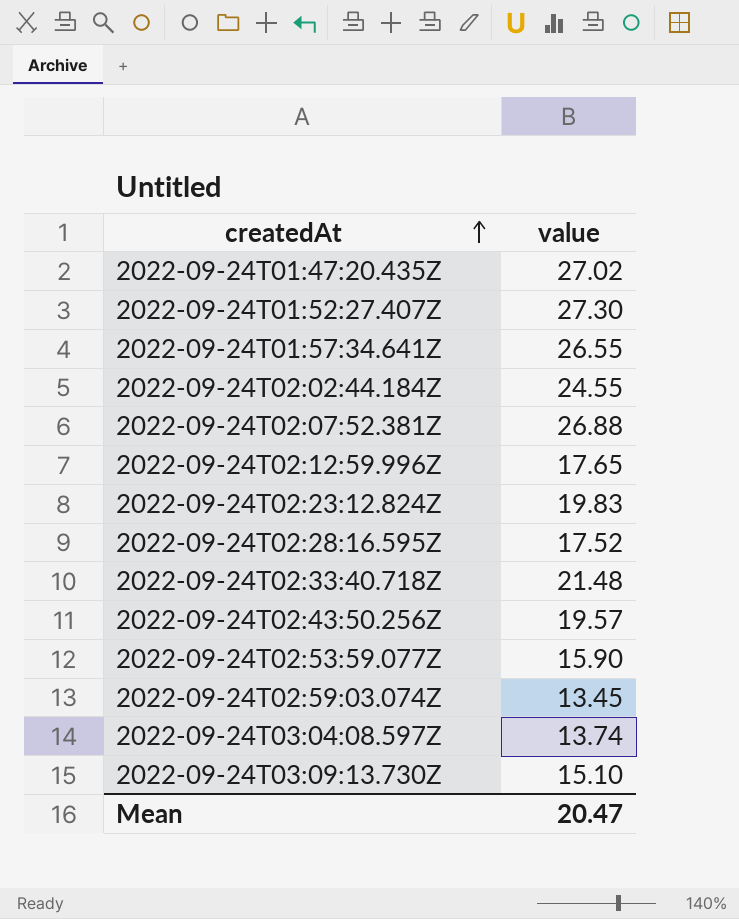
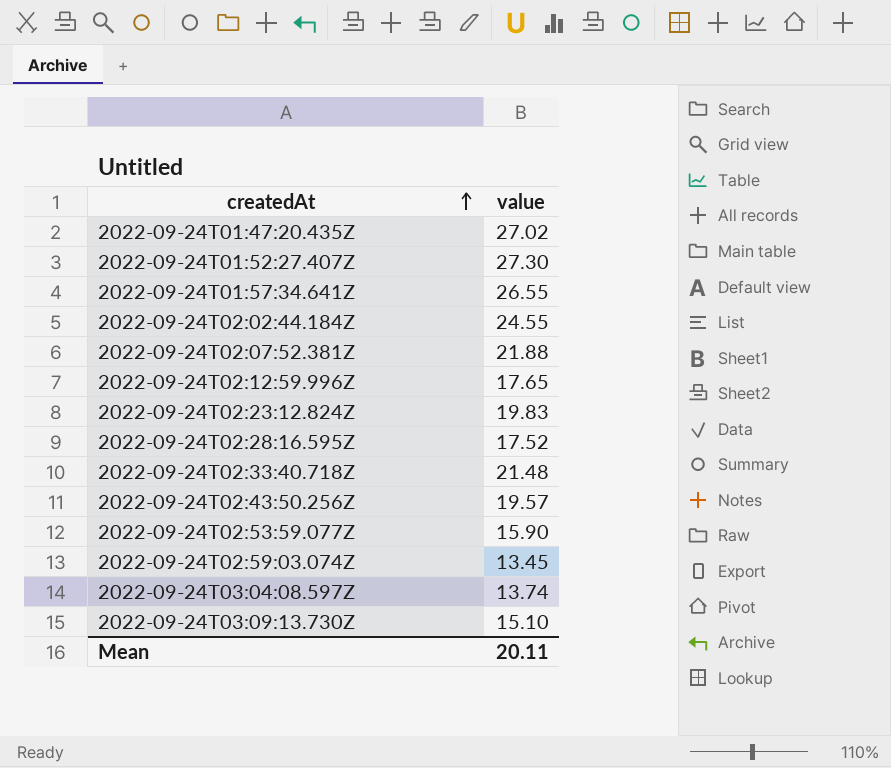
2022-09-24T02:07:52.381Z | value: 26.88 -> 21.88
Mean | value: 20.47 -> 20.11

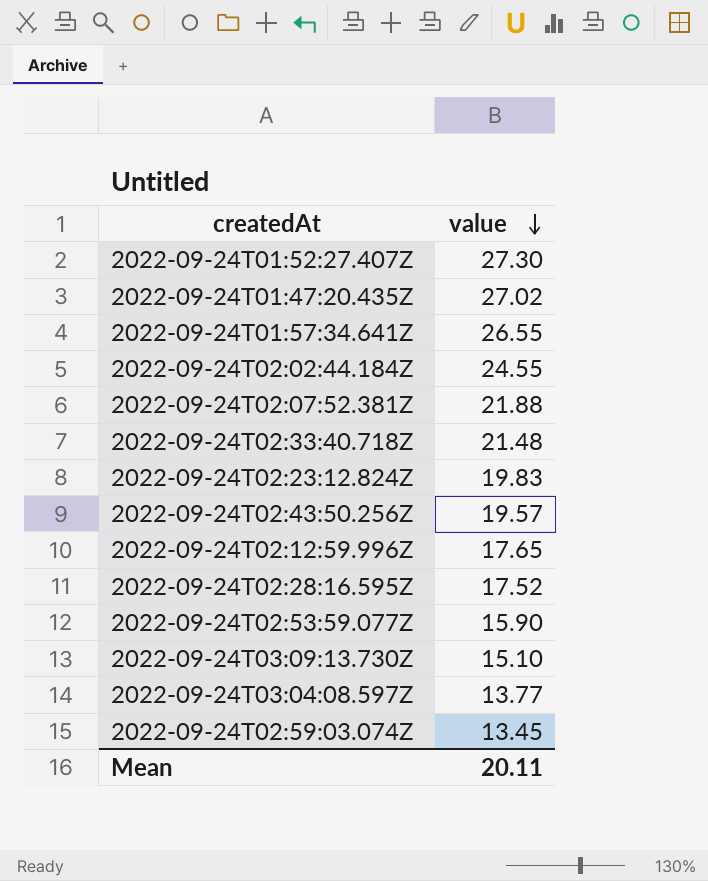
row order: createdAt ascending -> value descending
2022-09-24T03:04:08.597Z | value: 13.74 -> 13.77

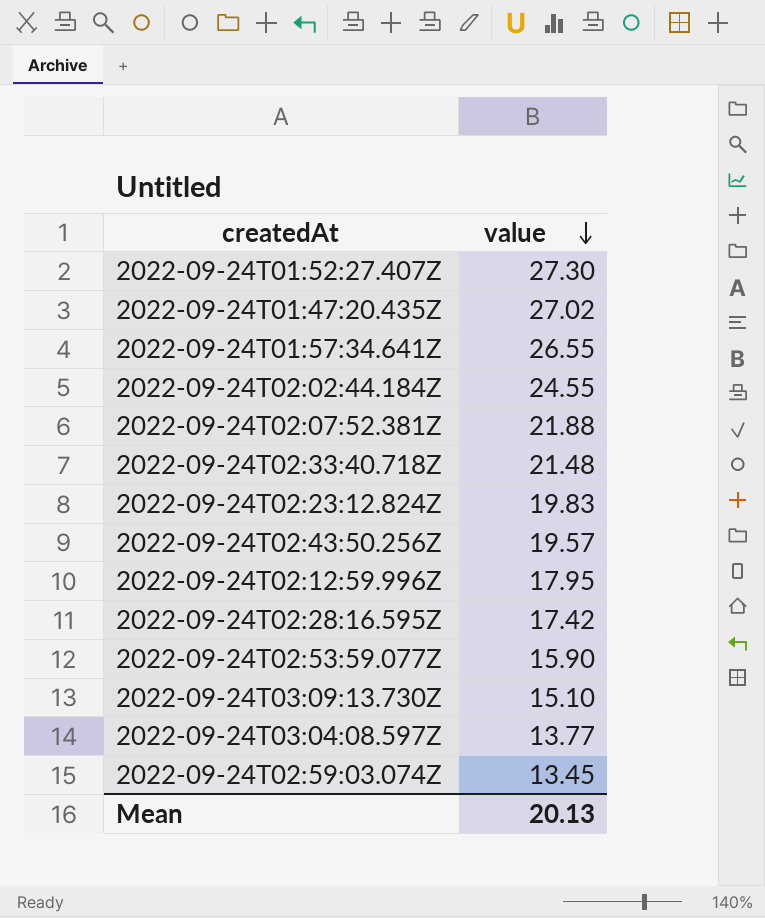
2022-09-24T02:12:59.996Z | value: 17.65 -> 17.95
2022-09-24T02:28:16.595Z | value: 17.52 -> 17.42
Mean | value: 20.11 -> 20.13

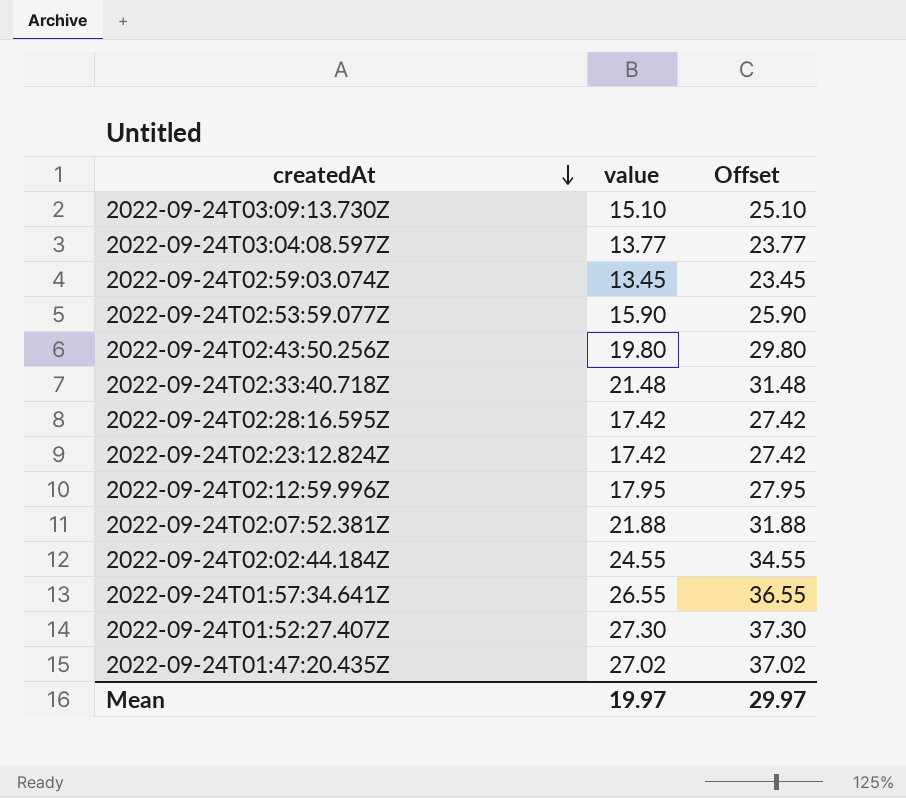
row order: value descending -> createdAt descending
column Offset | formula: none -> [value] + 10
2022-09-24T02:43:50.256Z | value: 19.57 -> 19.80
2022-09-24T02:23:12.824Z | value: 19.83 -> 17.42
Mean | value: 20.13 -> 19.97

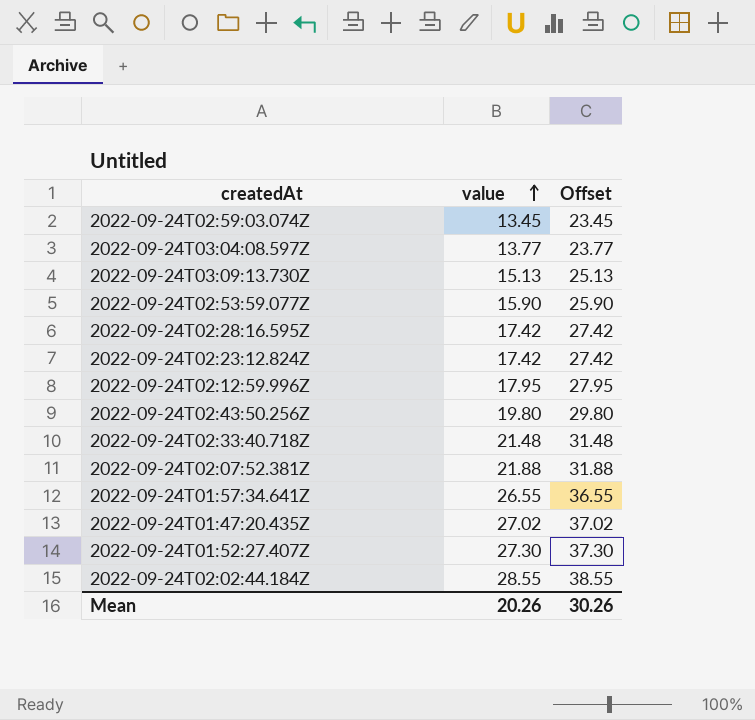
row order: createdAt descending -> value ascending
2022-09-24T03:09:13.730Z | value: 15.10 -> 15.13
2022-09-24T03:09:13.730Z | Offset: 25.10 -> 25.13
2022-09-24T02:02:44.184Z | value: 24.55 -> 28.55
2022-09-24T02:02:44.184Z | Offset: 34.55 -> 38.55
Mean | value: 19.97 -> 20.26
Mean | Offset: 29.97 -> 30.26

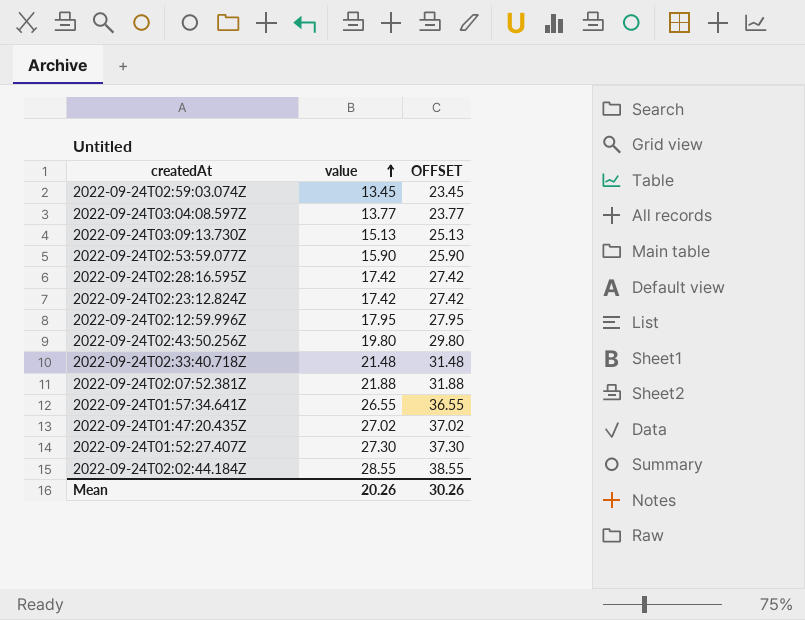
column name: Offset -> OFFSET

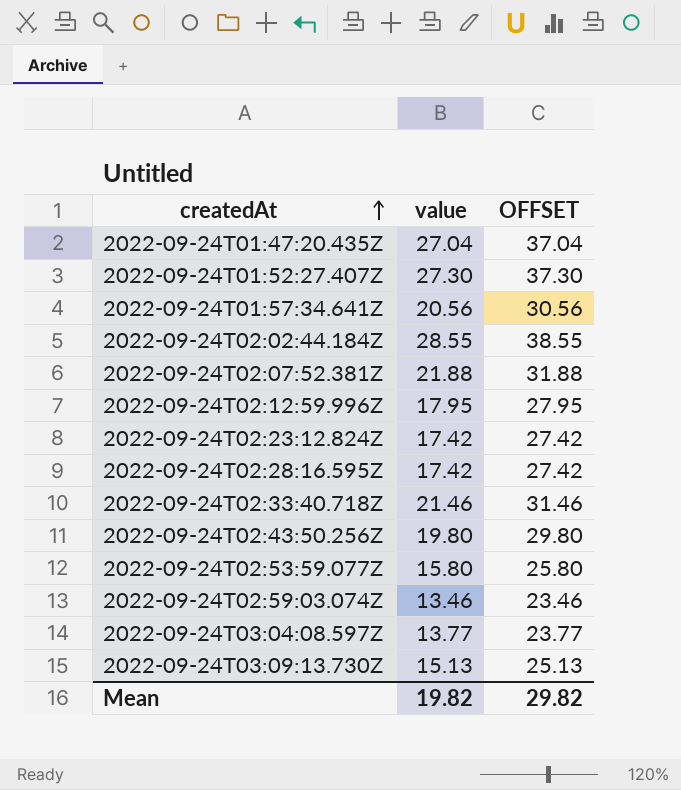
row order: value ascending -> createdAt ascending
2022-09-24T01:47:20.435Z | value: 27.02 -> 27.04
2022-09-24T01:47:20.435Z | OFFSET: 37.02 -> 37.04
2022-09-24T01:57:34.641Z | value: 26.55 -> 20.56
2022-09-24T01:57:34.641Z | OFFSET: 36.55 -> 30.56
2022-09-24T02:33:40.718Z | value: 21.48 -> 21.46
2022-09-24T02:33:40.718Z | OFFSET: 31.48 -> 31.46
2022-09-24T02:53:59.077Z | value: 15.90 -> 15.80
2022-09-24T02:53:59.077Z | OFFSET: 25.90 -> 25.80
2022-09-24T02:59:03.074Z | value: 13.45 -> 13.46
2022-09-24T02:59:03.074Z | OFFSET: 23.45 -> 23.46
Mean | value: 20.26 -> 19.82
Mean | OFFSET: 30.26 -> 29.82

